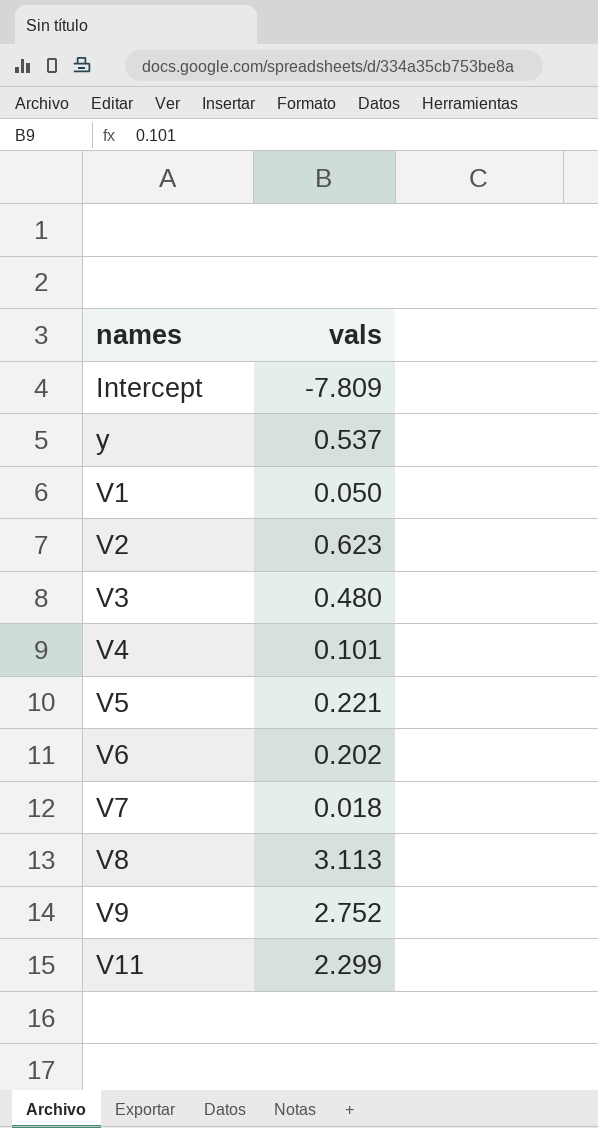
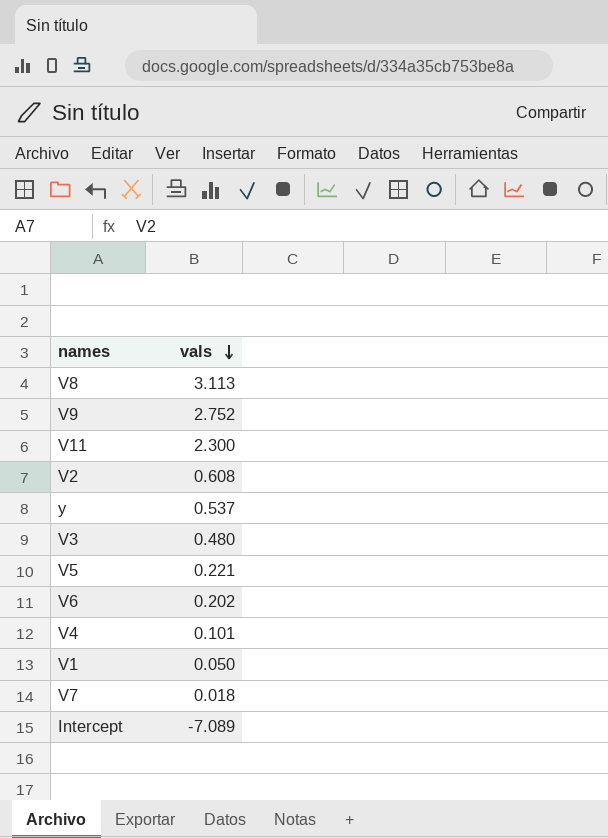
row order: none -> vals descending
V11 | vals: 2.299 -> 2.300
V2 | vals: 0.623 -> 0.608
Intercept | vals: -7.809 -> -7.089

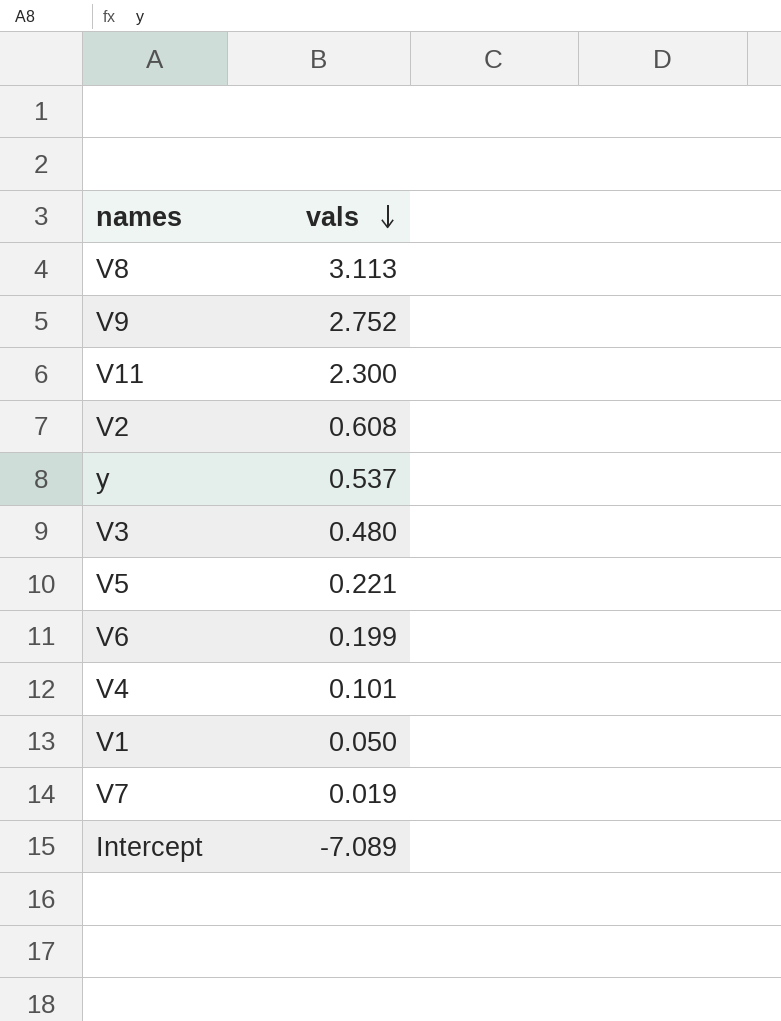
V6 | vals: 0.202 -> 0.199
V7 | vals: 0.018 -> 0.019

